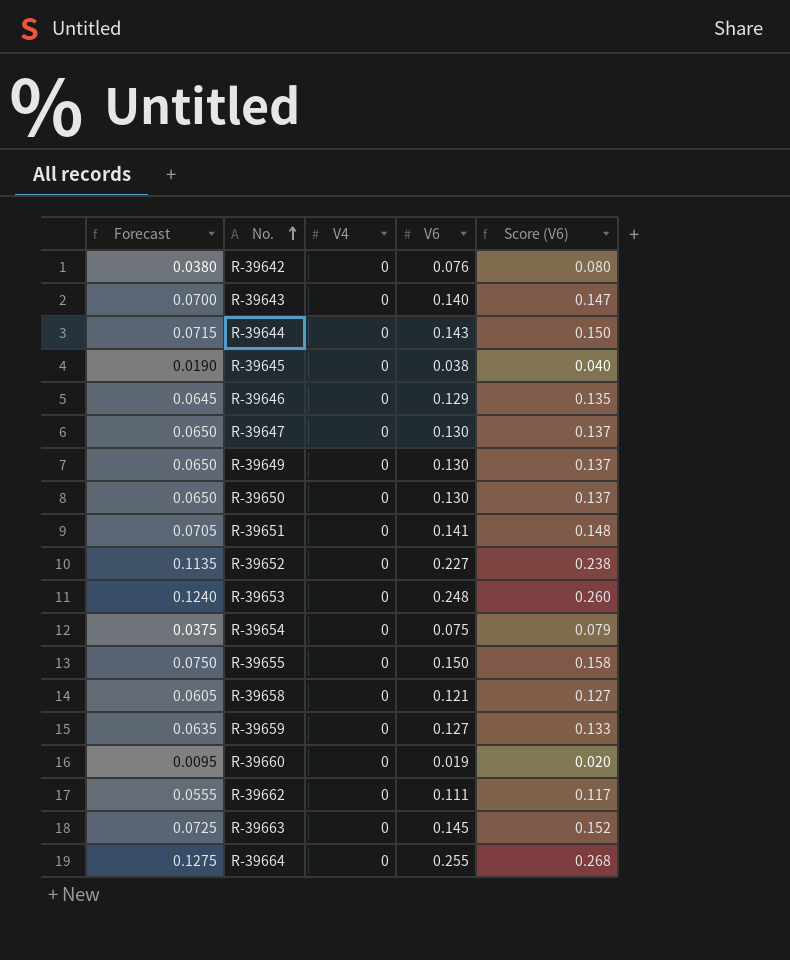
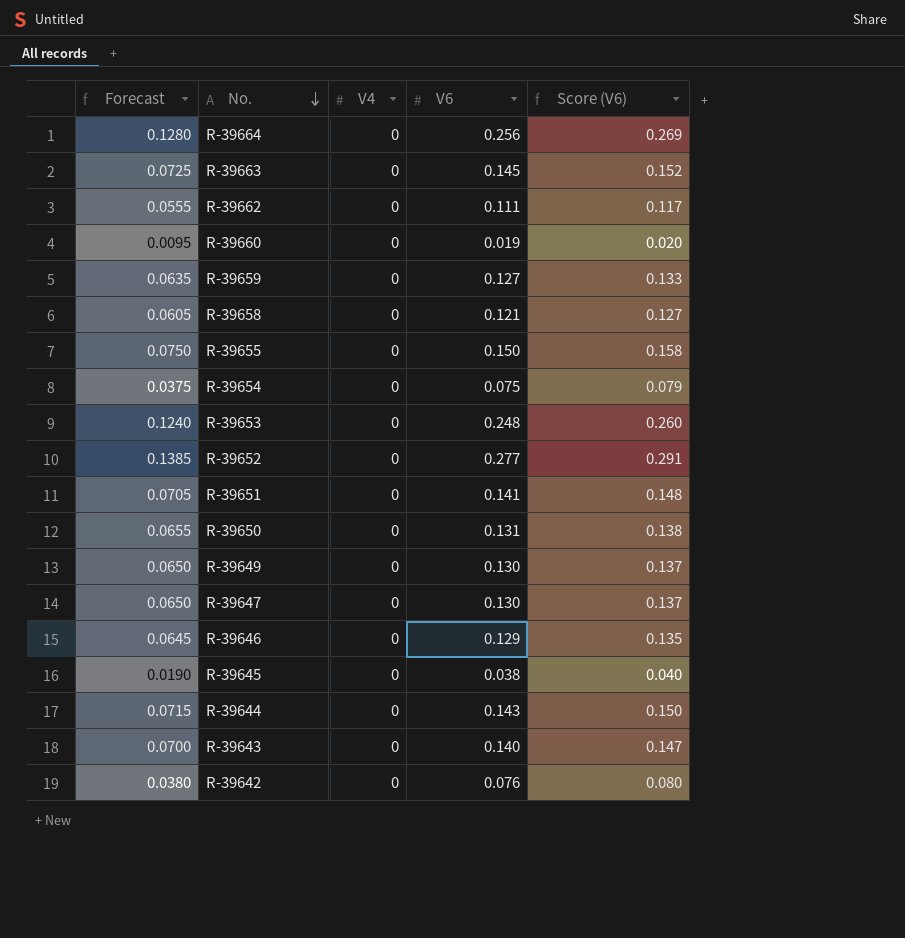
row order: No. ascending -> No. descending
R-39664 | Forecast: 0.1275 -> 0.1280
R-39664 | V6: 0.255 -> 0.256
R-39664 | Score (V6): 0.268 -> 0.269
R-39652 | Forecast: 0.1135 -> 0.1385
R-39652 | V6: 0.227 -> 0.277
R-39652 | Score (V6): 0.238 -> 0.291
R-39650 | Forecast: 0.0650 -> 0.0655
R-39650 | V6: 0.130 -> 0.131
R-39650 | Score (V6): 0.137 -> 0.138

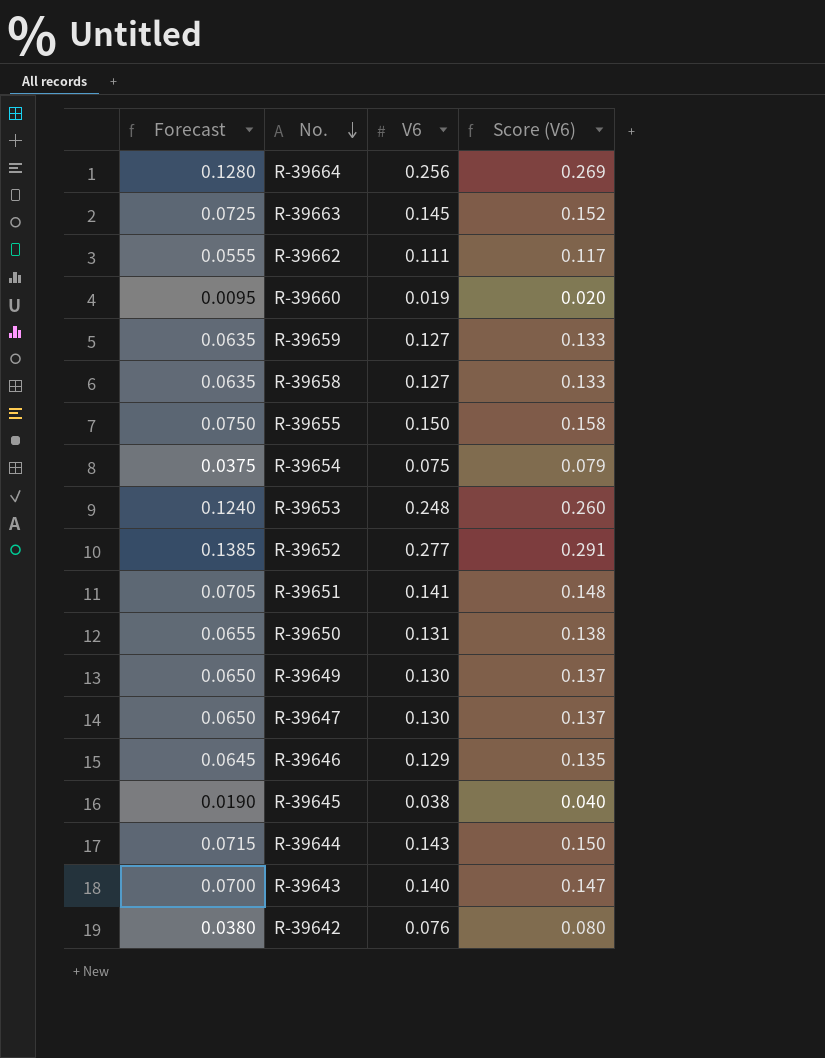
column V4 | position: 3 -> none
R-39658 | Forecast: 0.0605 -> 0.0635
R-39658 | V6: 0.121 -> 0.127
R-39658 | Score (V6): 0.127 -> 0.133

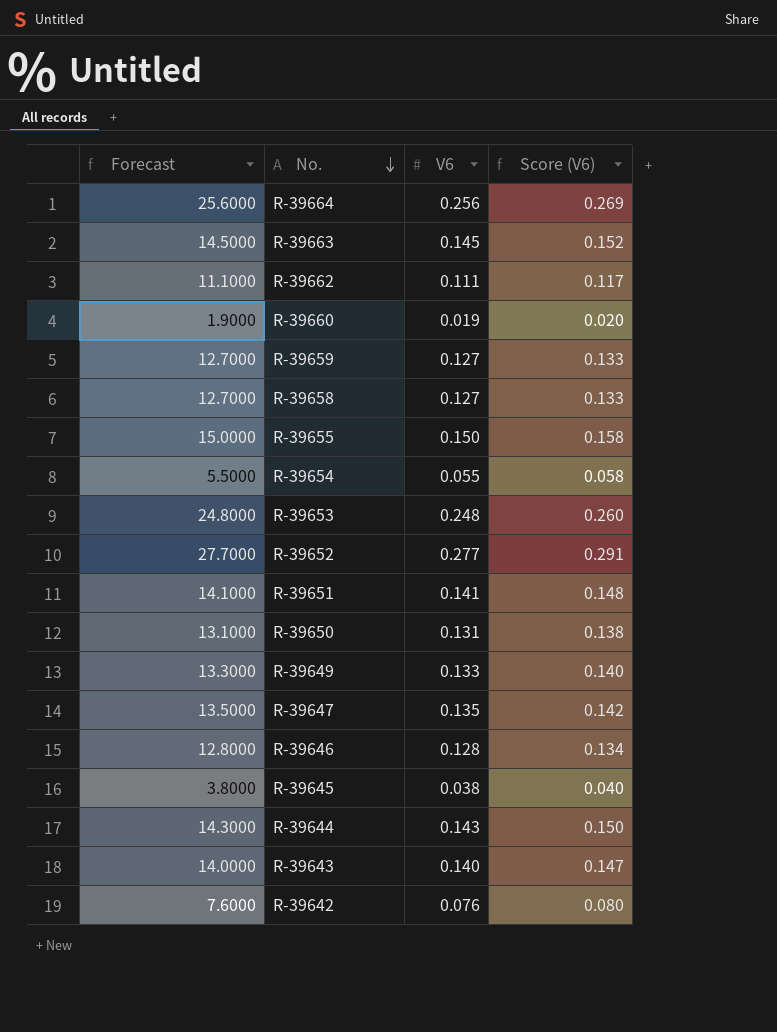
column Forecast | formula: [V6] * 0.5 -> [V6] * 100
R-39654 | V6: 0.075 -> 0.055
R-39654 | Score (V6): 0.079 -> 0.058
R-39649 | V6: 0.130 -> 0.133
R-39649 | Score (V6): 0.137 -> 0.140
R-39647 | V6: 0.130 -> 0.135
R-39647 | Score (V6): 0.137 -> 0.142
R-39646 | V6: 0.129 -> 0.128
R-39646 | Score (V6): 0.135 -> 0.134

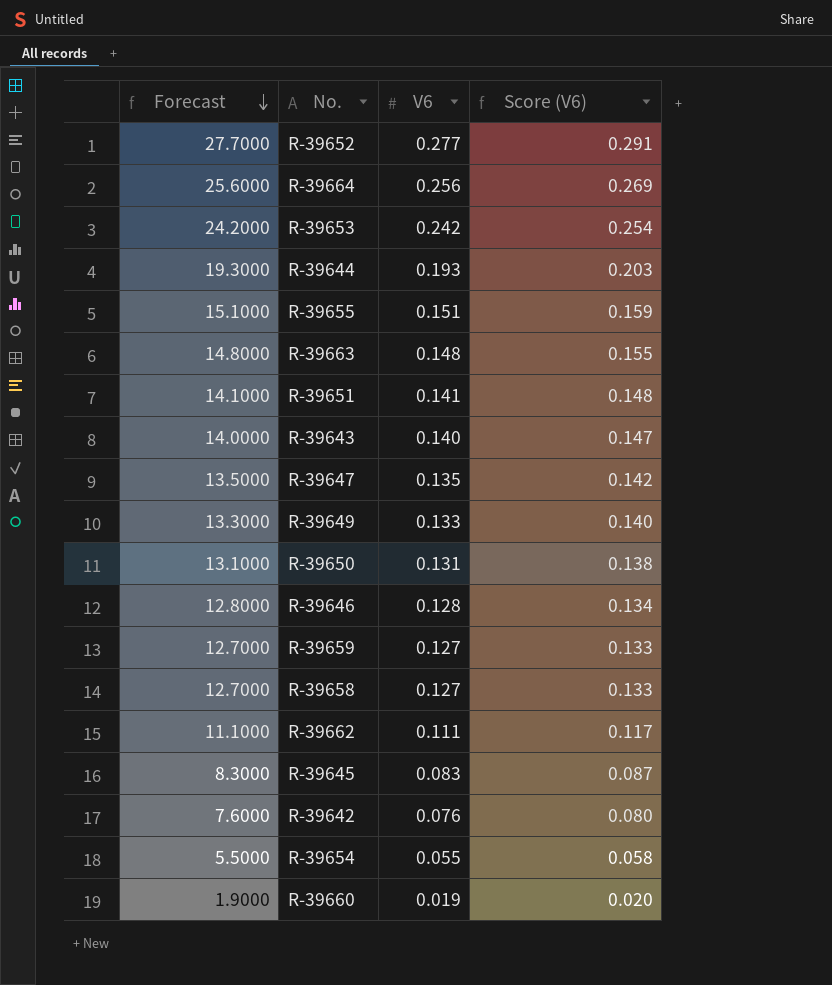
row order: No. descending -> Forecast descending
R-39653 | Forecast: 24.8000 -> 24.2000
R-39653 | V6: 0.248 -> 0.242
R-39653 | Score (V6): 0.260 -> 0.254
R-39644 | Forecast: 14.3000 -> 19.3000
R-39644 | V6: 0.143 -> 0.193
R-39644 | Score (V6): 0.150 -> 0.203
R-39655 | Forecast: 15.0000 -> 15.1000
R-39655 | V6: 0.150 -> 0.151
R-39655 | Score (V6): 0.158 -> 0.159
R-39663 | Forecast: 14.5000 -> 14.8000
R-39663 | V6: 0.145 -> 0.148
R-39663 | Score (V6): 0.152 -> 0.155
R-39645 | Forecast: 3.8000 -> 8.3000
R-39645 | V6: 0.038 -> 0.083
R-39645 | Score (V6): 0.040 -> 0.087

